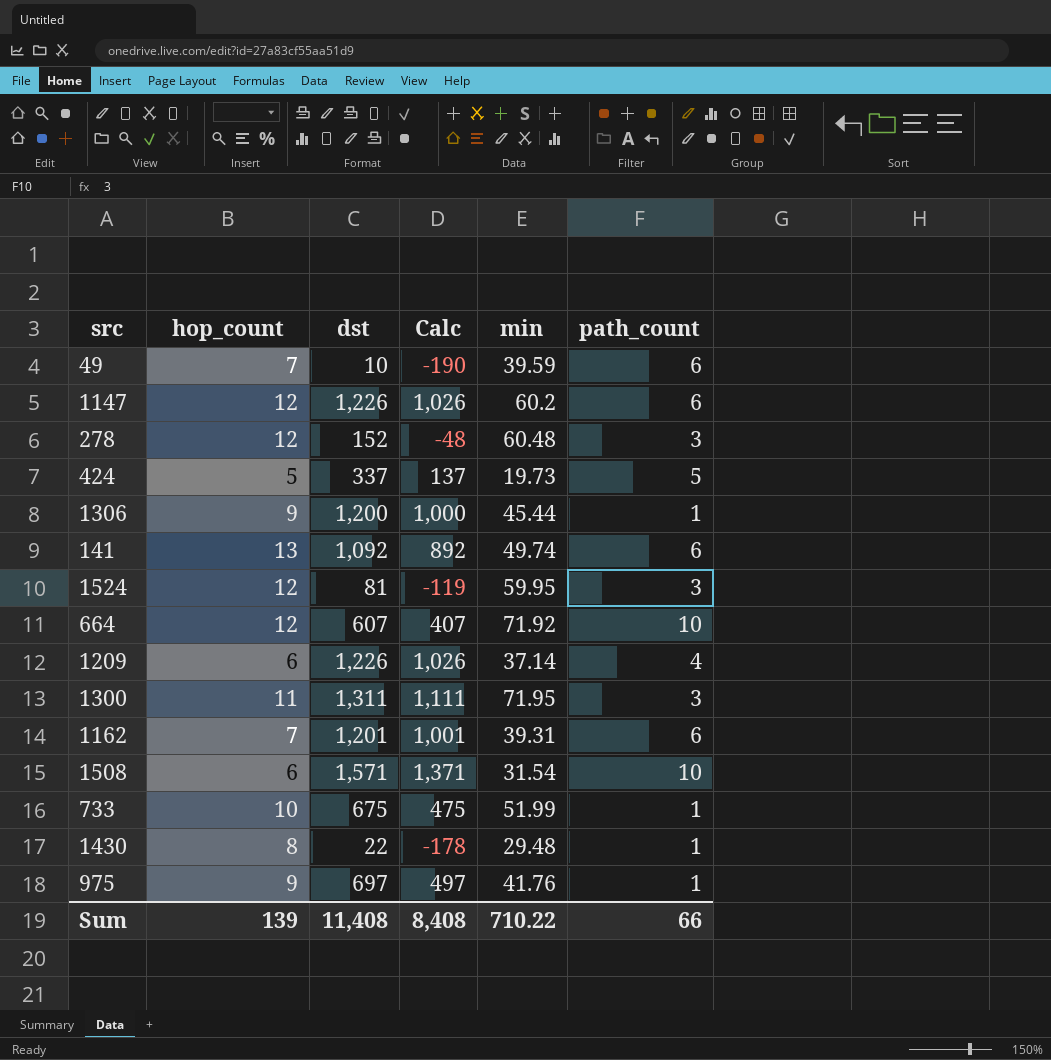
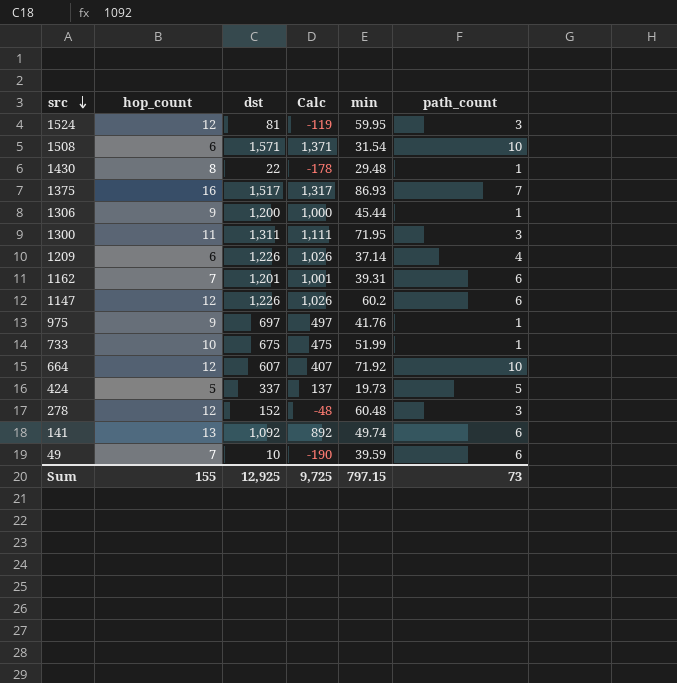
row order: none -> src descending
row 1375: none -> 16 | 1,517 | 1,317 | 86.93 | 7
Sum | hop_count: 139 -> 155
Sum | dst: 11,408 -> 12,925
Sum | Calc: 8,408 -> 9,725
Sum | min: 710.22 -> 797.15
Sum | path_count: 66 -> 73

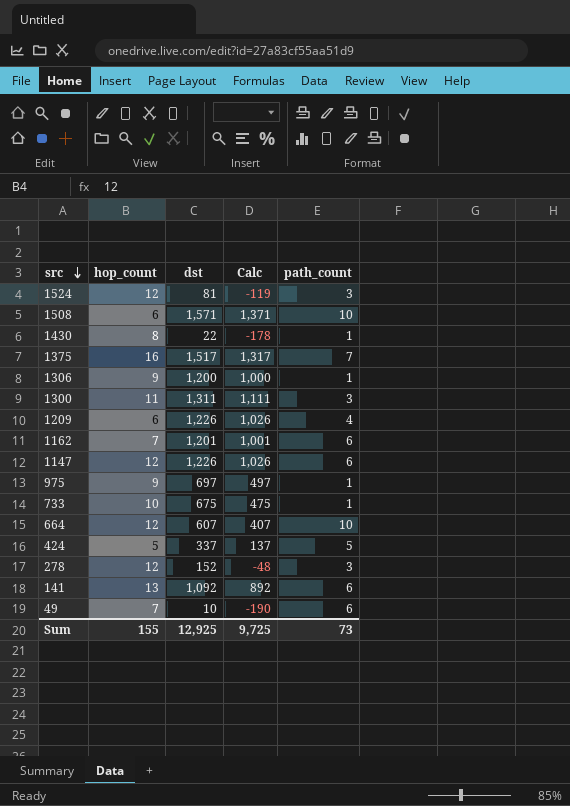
column min | position: 5 -> none

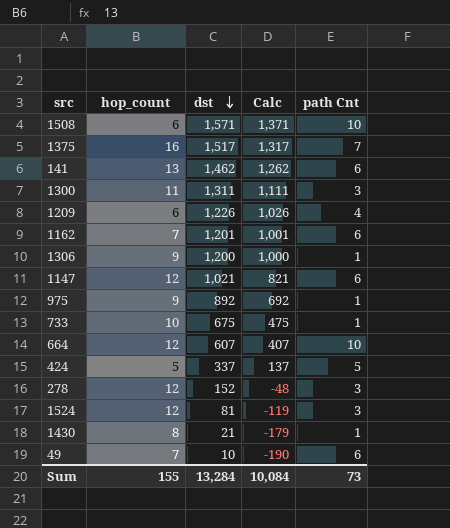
row order: src descending -> dst descending
column name: path_count -> path Cnt
141 | dst: 1,092 -> 1,462
141 | Calc: 892 -> 1,262
1147 | dst: 1,226 -> 1,021
1147 | Calc: 1,026 -> 821
975 | dst: 697 -> 892
975 | Calc: 497 -> 692
1430 | dst: 22 -> 21
1430 | Calc: -178 -> -179
Sum | dst: 12,925 -> 13,284
Sum | Calc: 9,725 -> 10,084

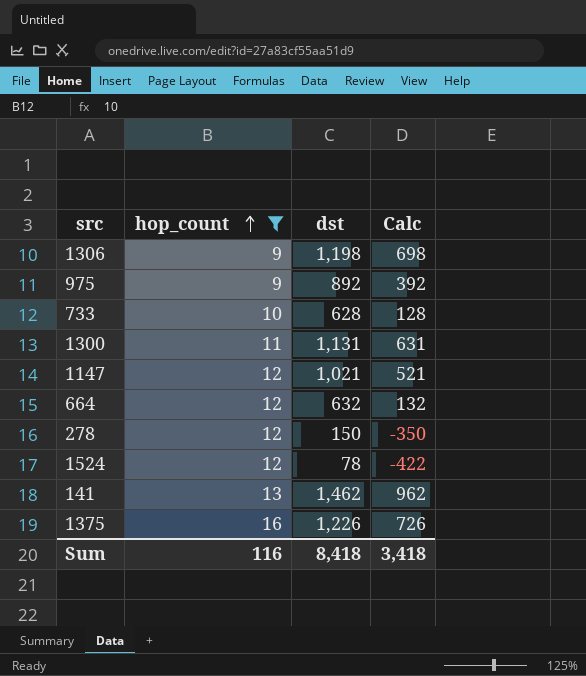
filter: none -> hop_count >= 9
row order: dst descending -> hop_count ascending
column path Cnt | position: 5 -> none
column Calc | formula: [dst] - 200 -> [dst] - 500
1306 | dst: 1,200 -> 1,198
733 | dst: 675 -> 628
1300 | dst: 1,311 -> 1,131
664 | dst: 607 -> 632
278 | dst: 152 -> 150
1524 | dst: 81 -> 78
1375 | dst: 1,517 -> 1,226
Sum | hop_count: 155 -> 116
Sum | dst: 13,284 -> 8,418
Sum | Calc: 10,084 -> 3,418

